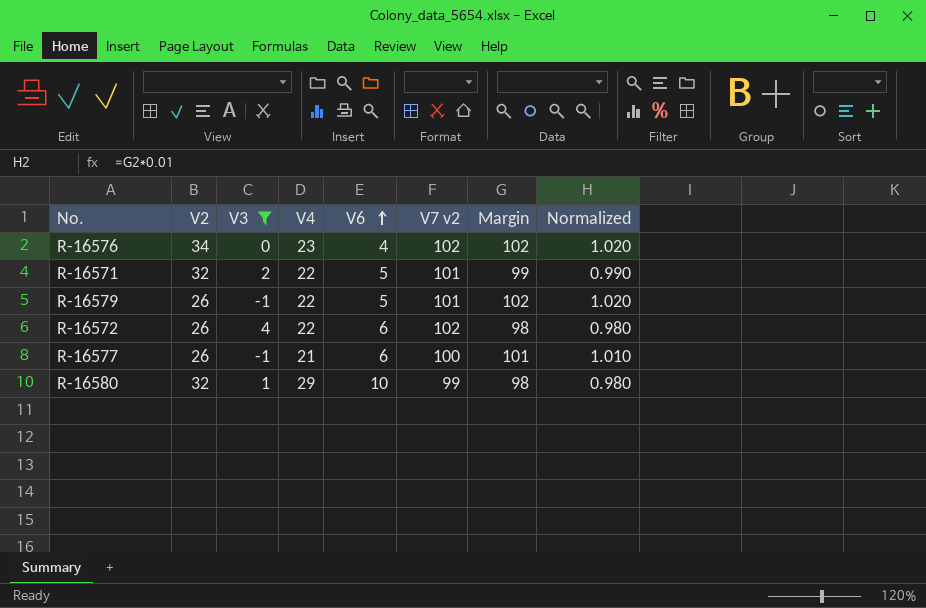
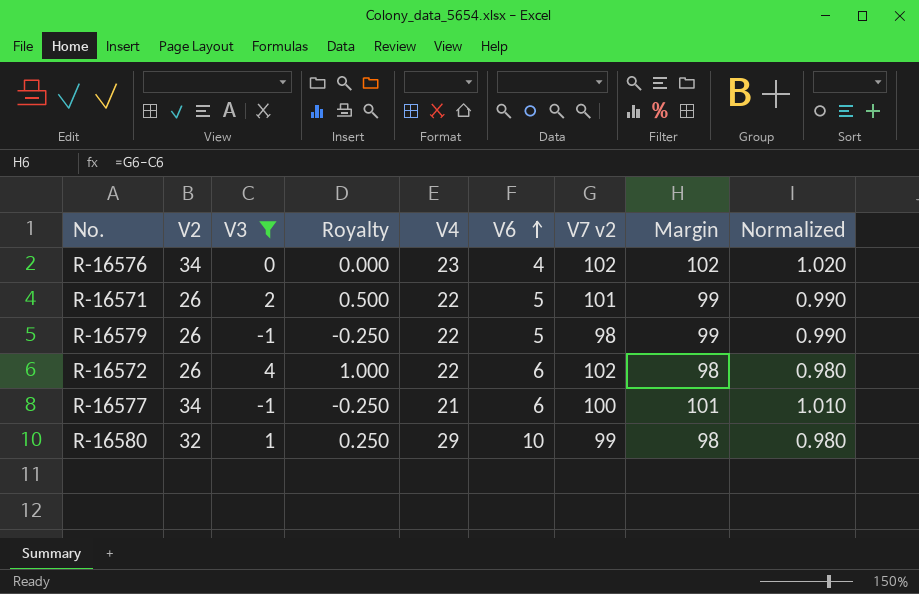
column Royalty | formula: none -> [V3] * 0.25
R-16571 | V2: 32 -> 26
R-16579 | V7 v2: 101 -> 98
R-16579 | Margin: 102 -> 99
R-16579 | Normalized: 1.020 -> 0.990
R-16577 | V2: 26 -> 34

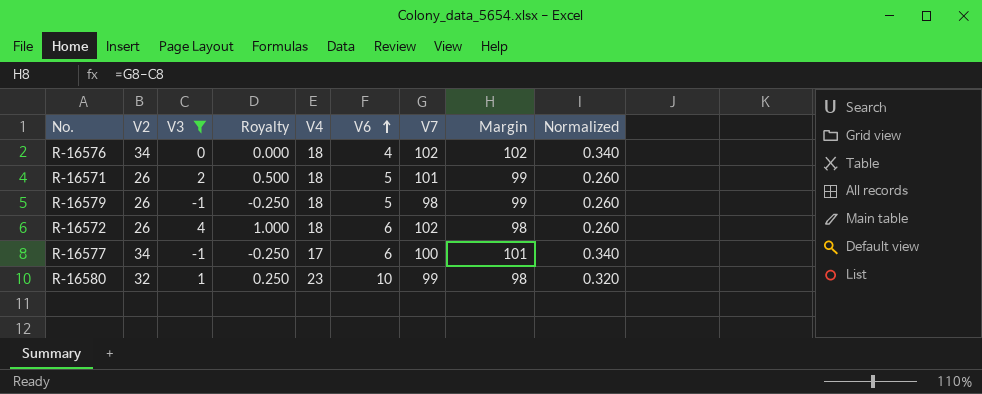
column name: V7 v2 -> V7
column Normalized | formula: [Margin] * 0.01 -> [V2] * 0.01
R-16576 | V4: 23 -> 18
R-16571 | V4: 22 -> 18
R-16579 | V4: 22 -> 18
R-16572 | V4: 22 -> 18
R-16577 | V4: 21 -> 17
R-16580 | V4: 29 -> 23

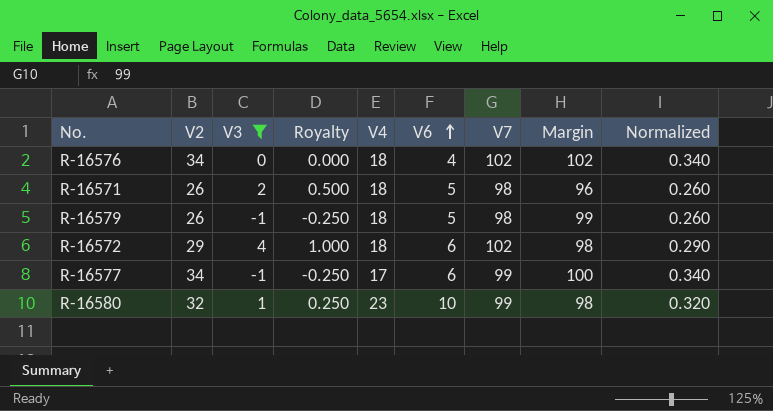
R-16571 | V7: 101 -> 98
R-16571 | Margin: 99 -> 96
R-16572 | V2: 26 -> 29
R-16572 | Normalized: 0.260 -> 0.290
R-16577 | V7: 100 -> 99
R-16577 | Margin: 101 -> 100

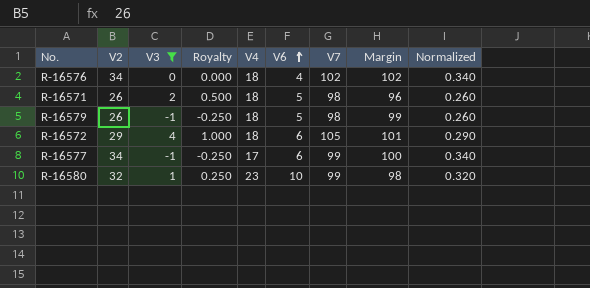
R-16572 | V7: 102 -> 105
R-16572 | Margin: 98 -> 101

